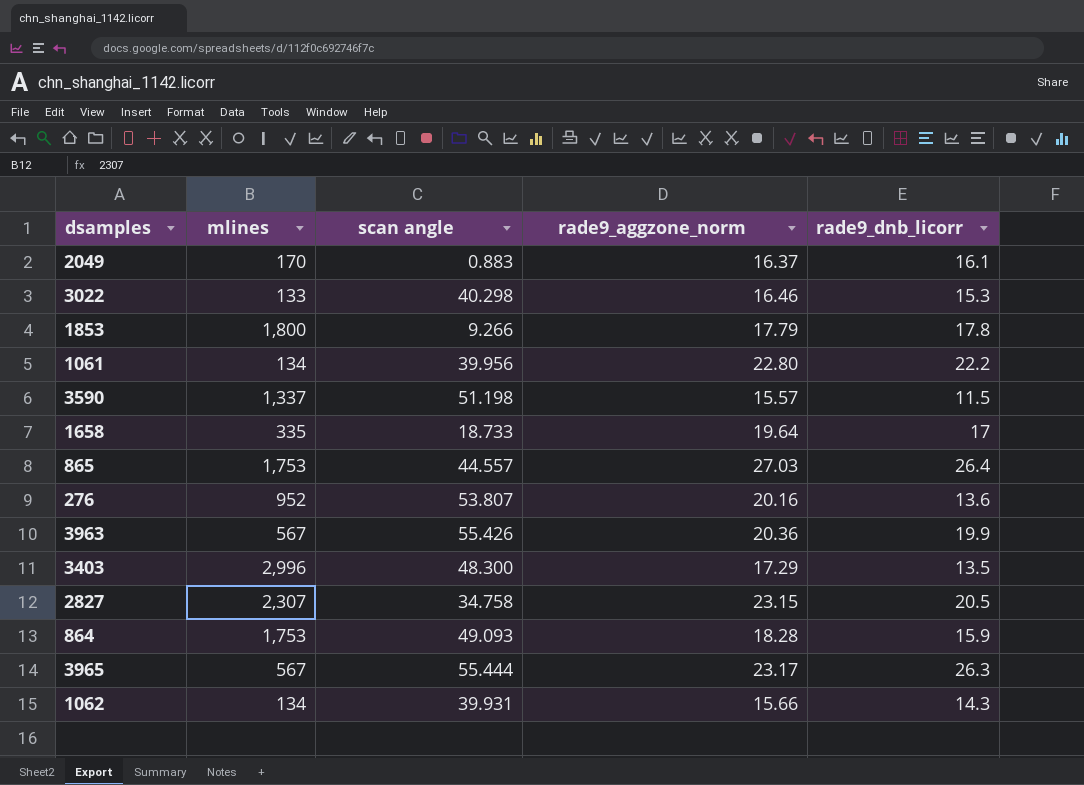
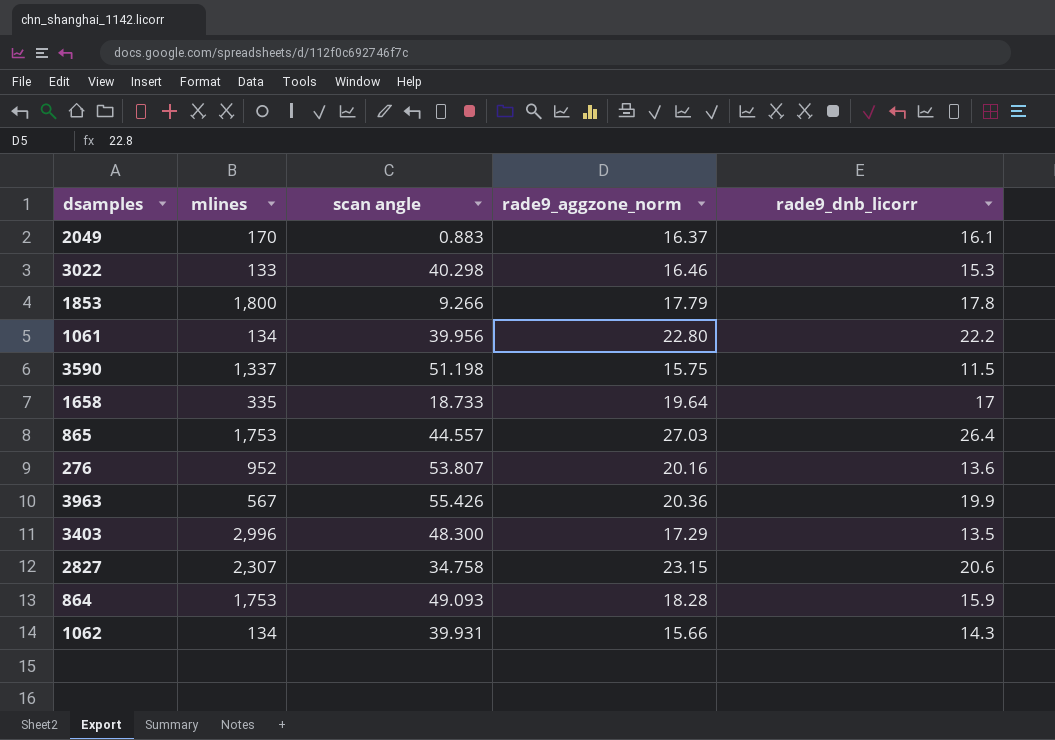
row 3965: 567 | 55.444 | 23.17 | 26.3 -> none
3590 | rade9_aggzone_norm: 15.57 -> 15.75
2827 | rade9_dnb_licorr: 20.5 -> 20.6

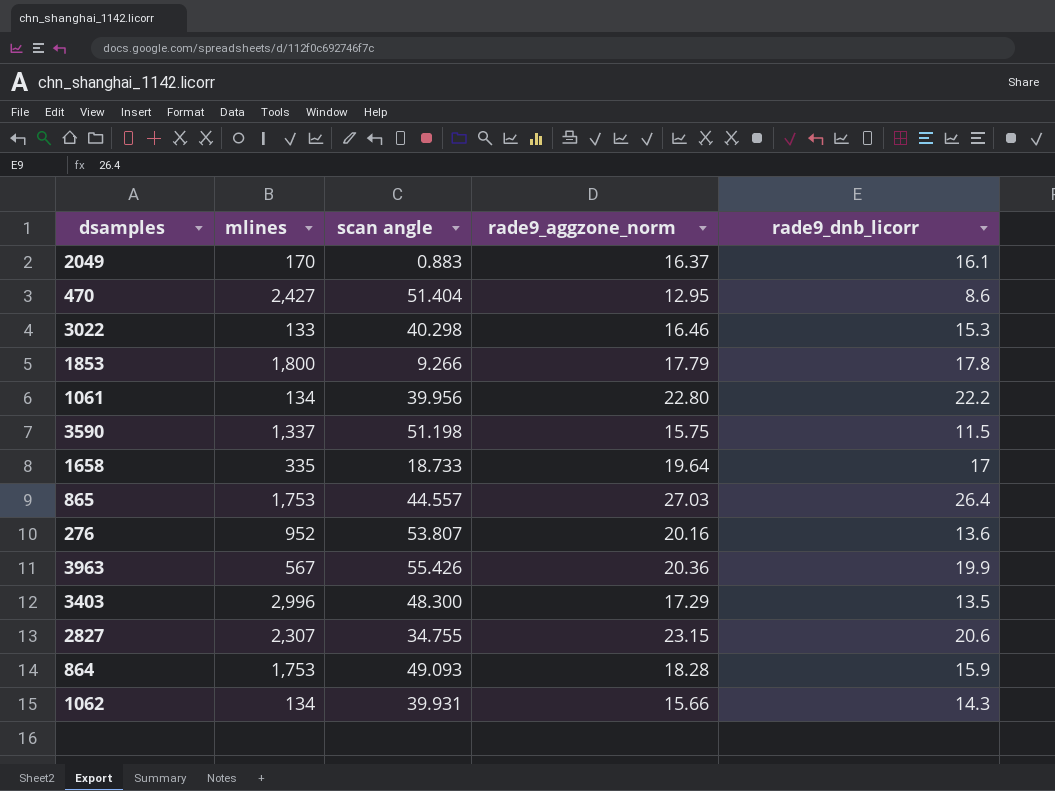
row 470: none -> 2,427 | 51.404 | 12.95 | 8.6
2827 | scan angle: 34.758 -> 34.755

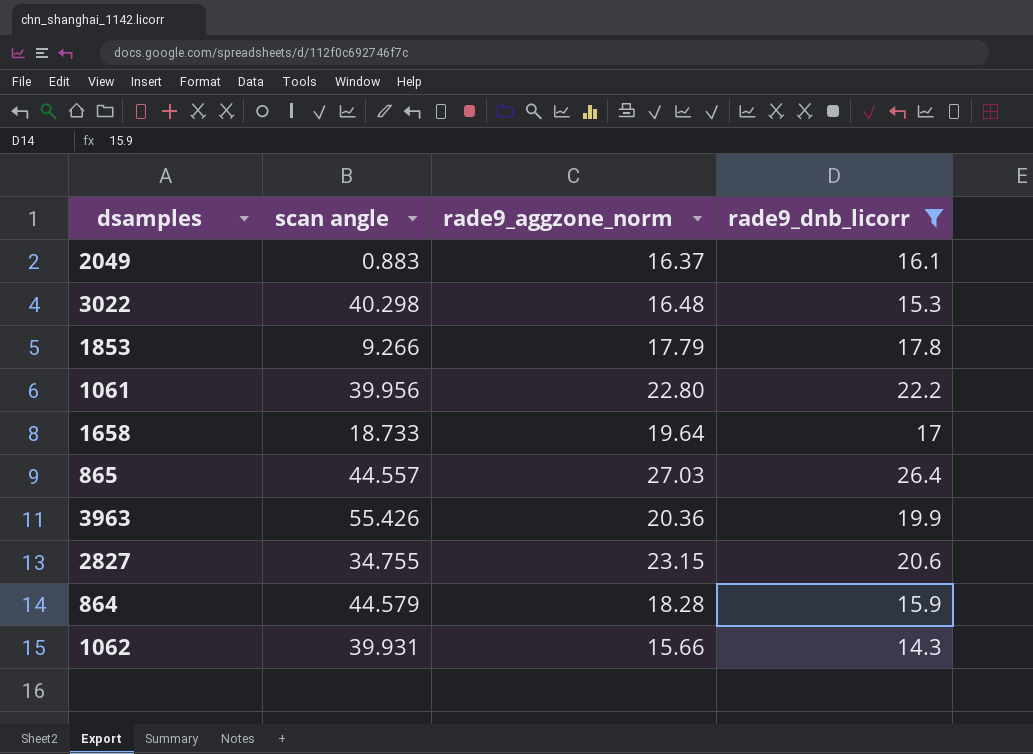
filter: none -> rade9_dnb_licorr >= 14.3
column mlines | position: 2 -> none
3022 | rade9_aggzone_norm: 16.46 -> 16.48
864 | scan angle: 49.093 -> 44.579

